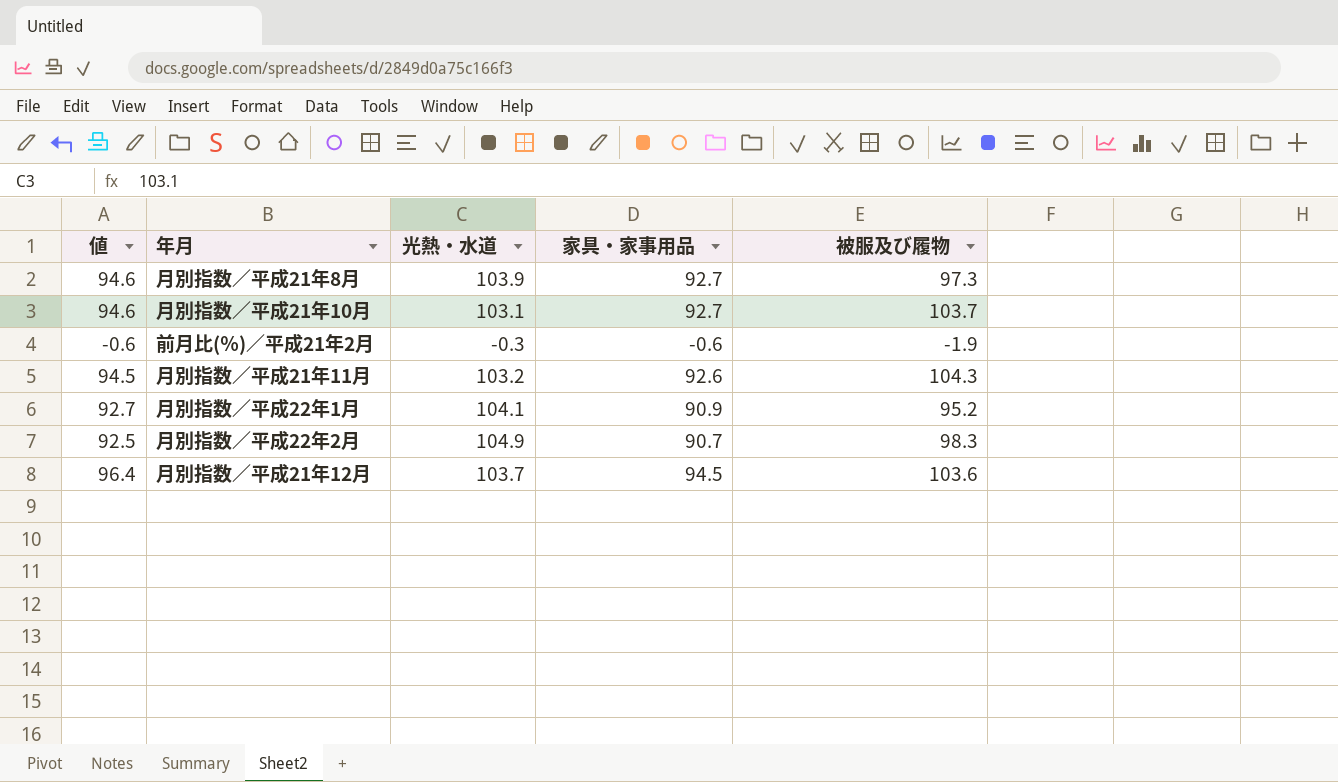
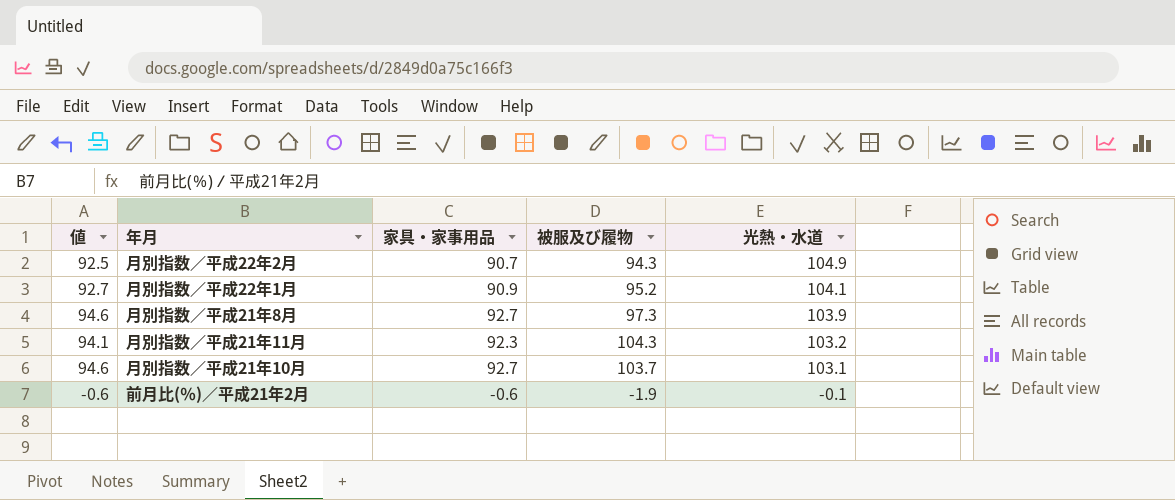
row order: none -> 光熱・水道 descending
column 光熱・水道 | position: 3 -> 5
row 月別指数／平成21年12月: 96.4 | 103.7 | 94.5 | 103.6 -> none
月別指数／平成22年2月 | 被服及び履物: 98.3 -> 94.3
月別指数／平成21年11月 | 値: 94.5 -> 94.1
月別指数／平成21年11月 | 家具・家事用品: 92.6 -> 92.3
前月比(％)／平成21年2月 | 光熱・水道: -0.3 -> -0.1

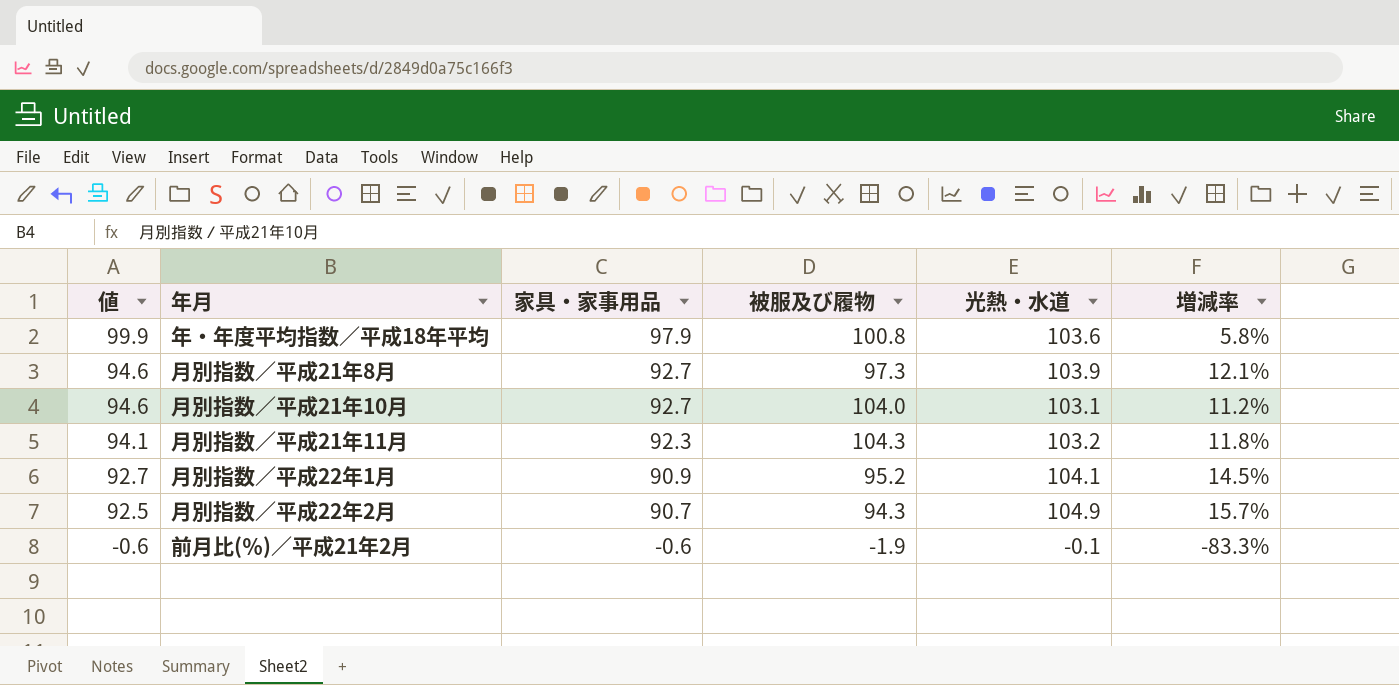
row order: 光熱・水道 descending -> 値 descending
column 増減率 | formula: none -> ([光熱・水道] - [家具・家事用品]) / [家具・家事用品]
row 年・年度平均指数／平成18年平均: none -> 99.9 | 97.9 | 100.8 | 103.6 | 5.8%
月別指数／平成21年10月 | 被服及び履物: 103.7 -> 104.0

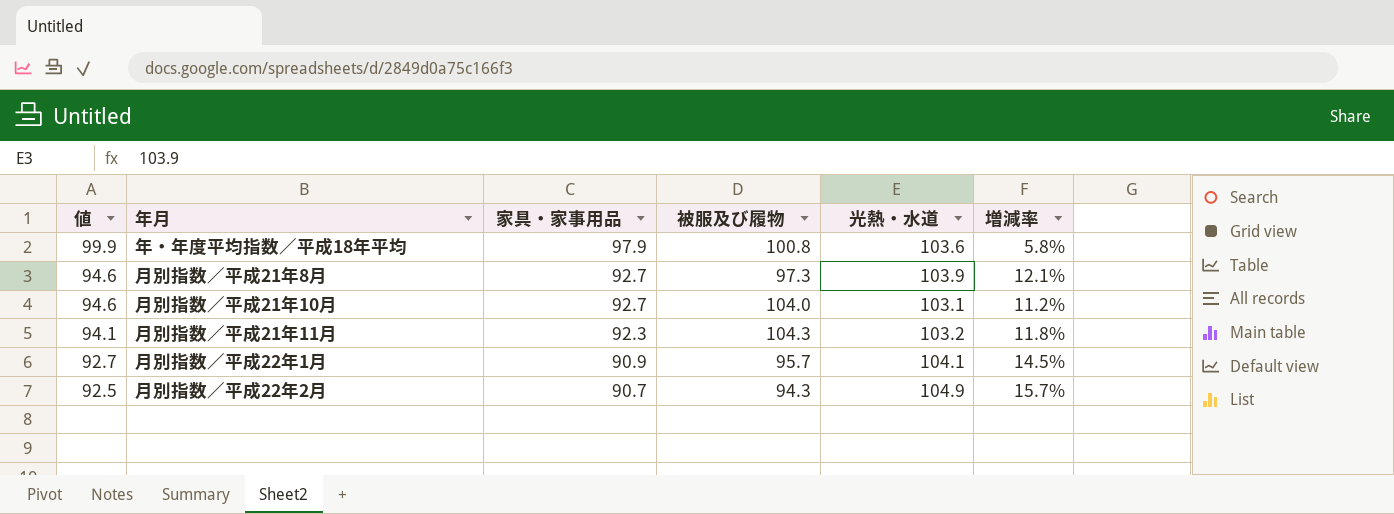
row 前月比(％)／平成21年2月: -0.6 | -0.6 | -1.9 | -0.1 | -83.3% -> none
月別指数／平成22年1月 | 被服及び履物: 95.2 -> 95.7

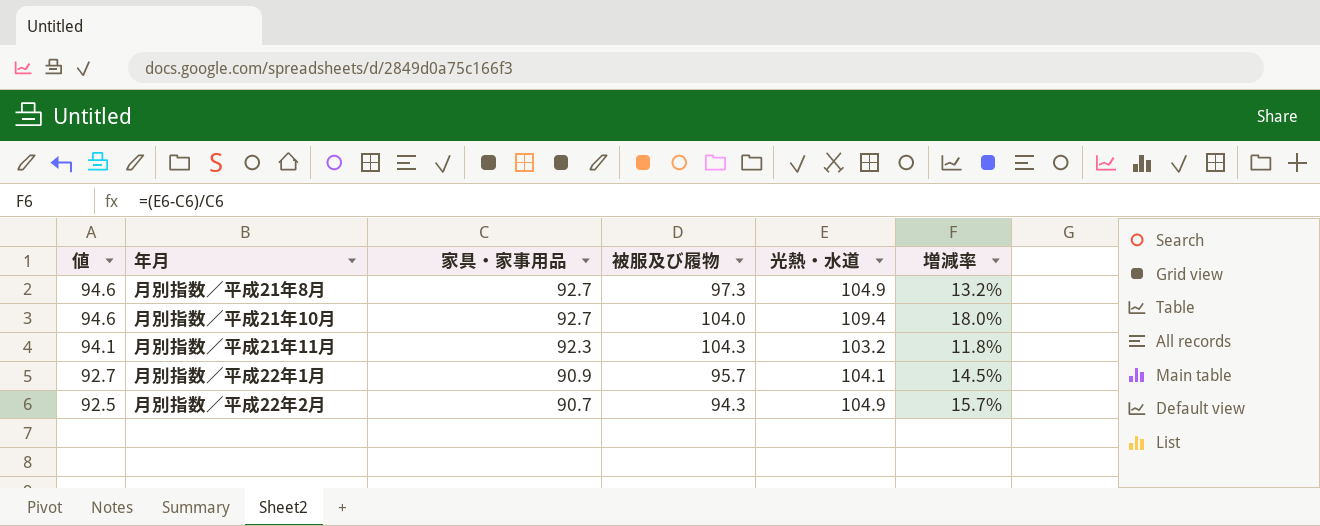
row 年・年度平均指数／平成18年平均: 99.9 | 97.9 | 100.8 | 103.6 | 5.8% -> none
月別指数／平成21年8月 | 光熱・水道: 103.9 -> 104.9
月別指数／平成21年8月 | 増減率: 12.1% -> 13.2%
月別指数／平成21年10月 | 光熱・水道: 103.1 -> 109.4
月別指数／平成21年10月 | 増減率: 11.2% -> 18.0%

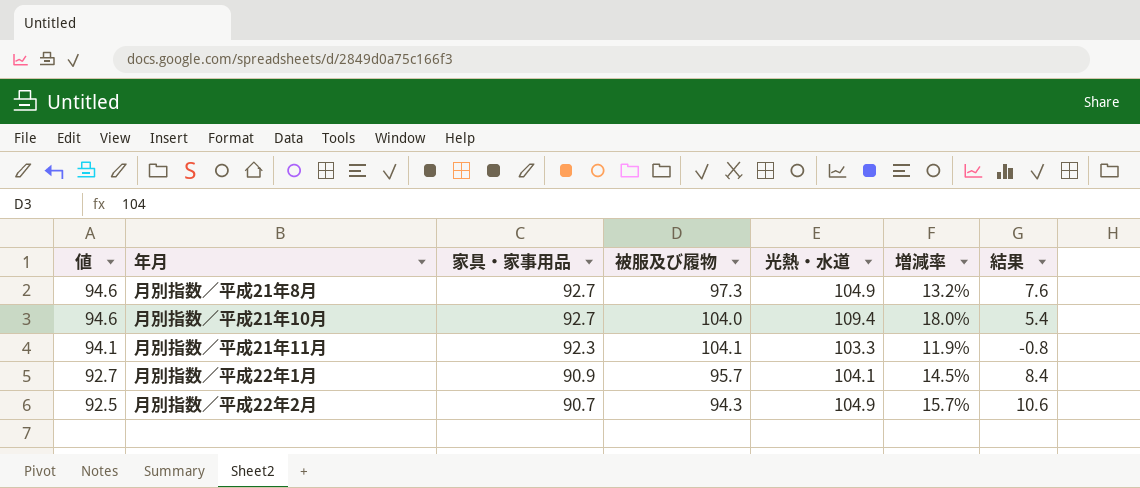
column 結果 | formula: none -> [光熱・水道] - [被服及び履物]
月別指数／平成21年11月 | 被服及び履物: 104.3 -> 104.1
月別指数／平成21年11月 | 光熱・水道: 103.2 -> 103.3
月別指数／平成21年11月 | 増減率: 11.8% -> 11.9%

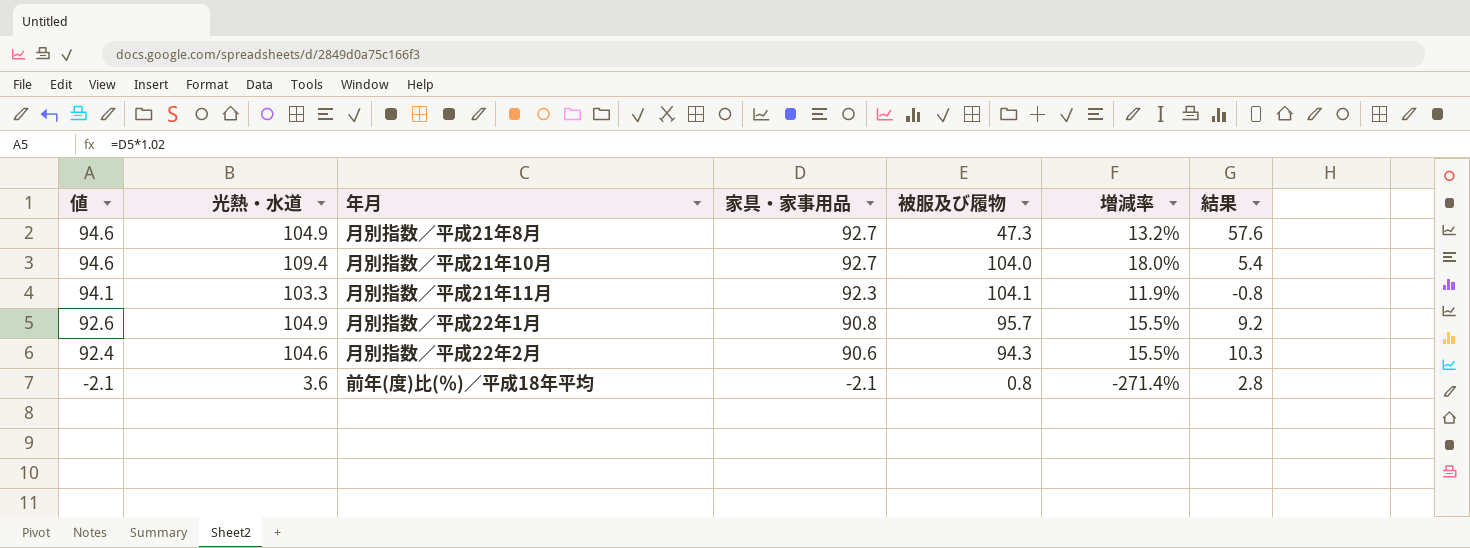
column 光熱・水道 | position: 5 -> 2
月別指数／平成21年8月 | 被服及び履物: 97.3 -> 47.3
月別指数／平成21年8月 | 結果: 7.6 -> 57.6
月別指数／平成22年1月 | 値: 92.7 -> 92.6
月別指数／平成22年1月 | 光熱・水道: 104.1 -> 104.9
月別指数／平成22年1月 | 家具・家事用品: 90.9 -> 90.8
月別指数／平成22年1月 | 増減率: 14.5% -> 15.5%
月別指数／平成22年1月 | 結果: 8.4 -> 9.2
月別指数／平成22年2月 | 値: 92.5 -> 92.4
月別指数／平成22年2月 | 光熱・水道: 104.9 -> 104.6
月別指数／平成22年2月 | 家具・家事用品: 90.7 -> 90.6
月別指数／平成22年2月 | 増減率: 15.7% -> 15.5%
月別指数／平成22年2月 | 結果: 10.6 -> 10.3
row 前年(度)比(％)／平成18年平均: none -> -2.1 | 3.6 | -2.1 | 0.8 | -271.4% | 2.8

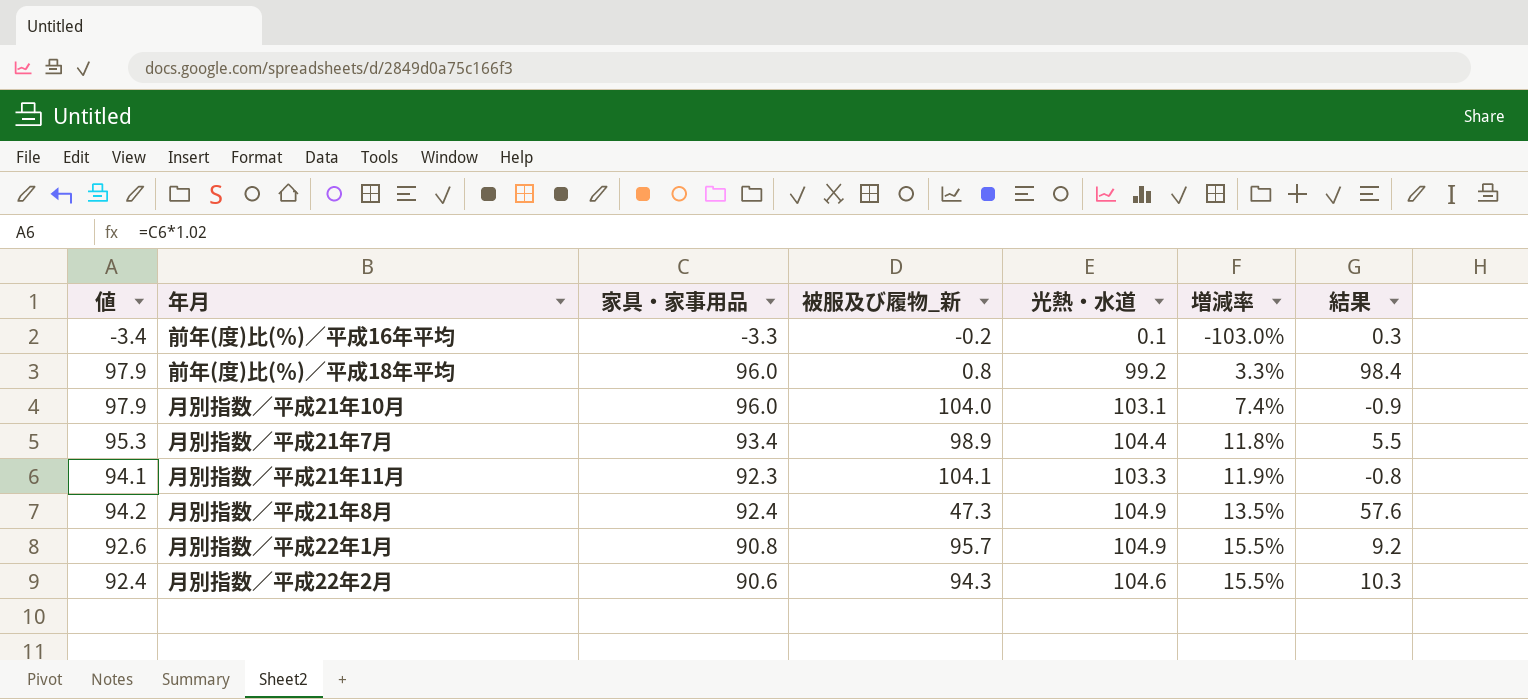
row order: 値 descending -> 増減率 ascending
column name: 被服及び履物 -> 被服及び履物_新
column 光熱・水道 | position: 2 -> 5
row 前年(度)比(％)／平成16年平均: none -> -3.4 | -3.3 | -0.2 | 0.1 | -103.0% | 0.3
前年(度)比(％)／平成18年平均 | 値: -2.1 -> 97.9
前年(度)比(％)／平成18年平均 | 家具・家事用品: -2.1 -> 96.0
前年(度)比(％)／平成18年平均 | 光熱・水道: 3.6 -> 99.2
前年(度)比(％)／平成18年平均 | 増減率: -271.4% -> 3.3%
前年(度)比(％)／平成18年平均 | 結果: 2.8 -> 98.4
月別指数／平成21年10月 | 値: 94.6 -> 97.9
月別指数／平成21年10月 | 家具・家事用品: 92.7 -> 96.0
月別指数／平成21年10月 | 光熱・水道: 109.4 -> 103.1
月別指数／平成21年10月 | 増減率: 18.0% -> 7.4%
月別指数／平成21年10月 | 結果: 5.4 -> -0.9
row 月別指数／平成21年7月: none -> 95.3 | 93.4 | 98.9 | 104.4 | 11.8% | 5.5
月別指数／平成21年8月 | 値: 94.6 -> 94.2
月別指数／平成21年8月 | 家具・家事用品: 92.7 -> 92.4
月別指数／平成21年8月 | 増減率: 13.2% -> 13.5%

